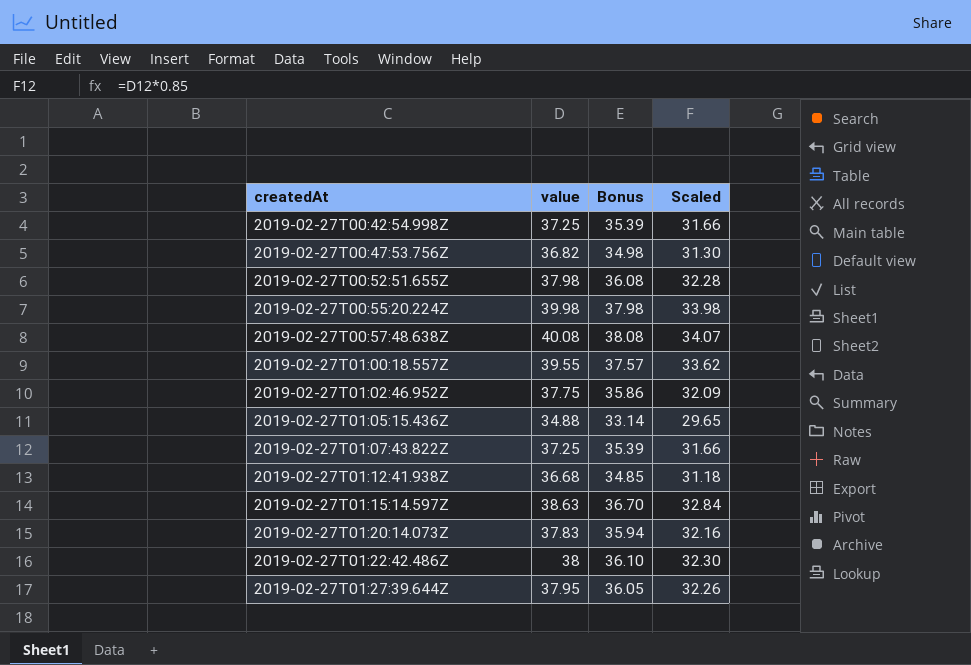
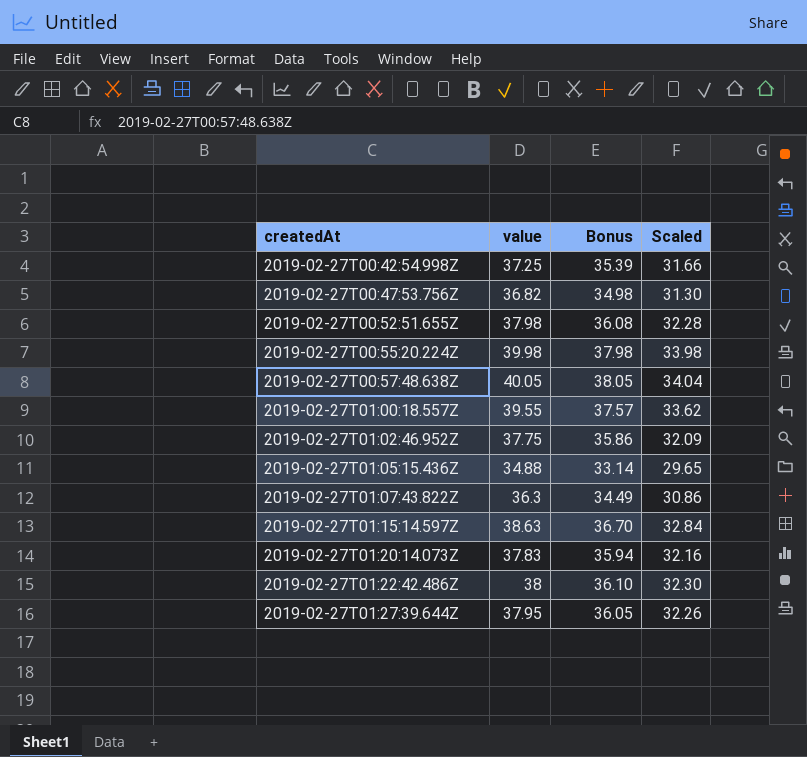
row 2019-02-27T01:12:41.938Z: 36.68 | 34.85 | 31.18 -> none
2019-02-27T00:57:48.638Z | value: 40.08 -> 40.05
2019-02-27T00:57:48.638Z | Bonus: 38.08 -> 38.05
2019-02-27T00:57:48.638Z | Scaled: 34.07 -> 34.04
2019-02-27T01:07:43.822Z | value: 37.25 -> 36.3
2019-02-27T01:07:43.822Z | Bonus: 35.39 -> 34.49
2019-02-27T01:07:43.822Z | Scaled: 31.66 -> 30.86

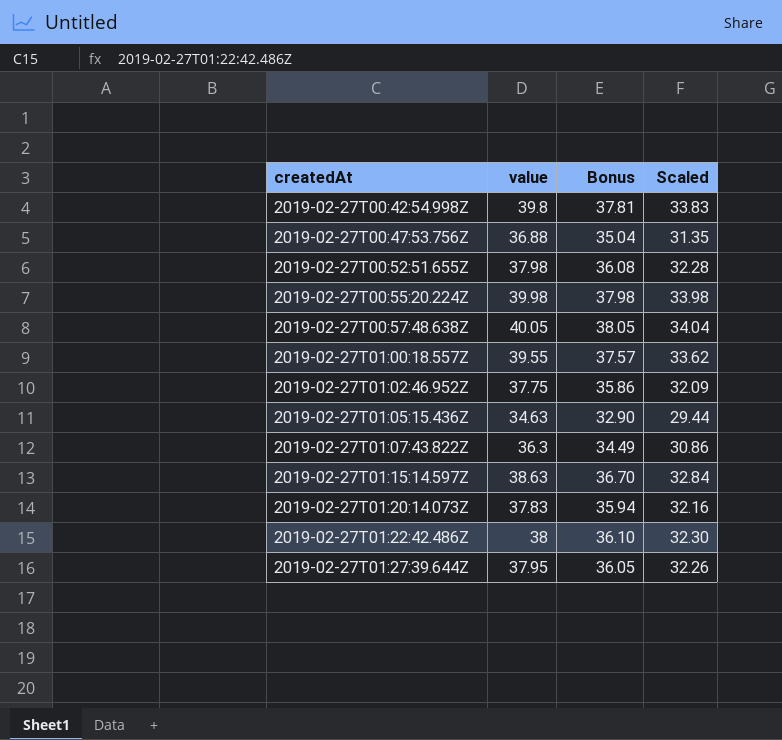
2019-02-27T00:42:54.998Z | value: 37.25 -> 39.8
2019-02-27T00:42:54.998Z | Bonus: 35.39 -> 37.81
2019-02-27T00:42:54.998Z | Scaled: 31.66 -> 33.83
2019-02-27T00:47:53.756Z | value: 36.82 -> 36.88
2019-02-27T00:47:53.756Z | Bonus: 34.98 -> 35.04
2019-02-27T00:47:53.756Z | Scaled: 31.30 -> 31.35
2019-02-27T01:05:15.436Z | value: 34.88 -> 34.63
2019-02-27T01:05:15.436Z | Bonus: 33.14 -> 32.90
2019-02-27T01:05:15.436Z | Scaled: 29.65 -> 29.44

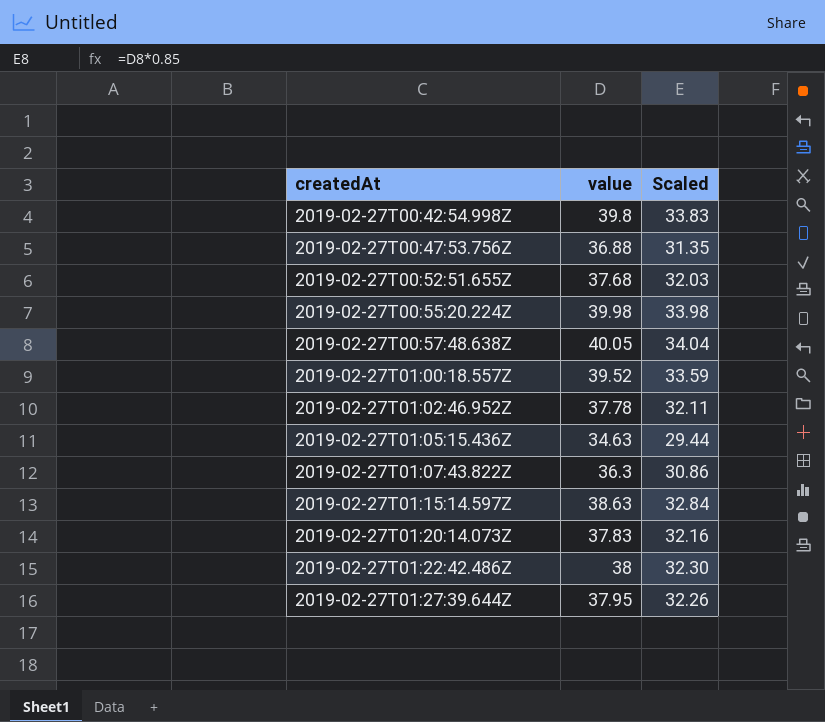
column Bonus | formula: [value] * 0.95 -> none
2019-02-27T00:52:51.655Z | value: 37.98 -> 37.68
2019-02-27T00:52:51.655Z | Scaled: 32.28 -> 32.03
2019-02-27T01:00:18.557Z | value: 39.55 -> 39.52
2019-02-27T01:00:18.557Z | Scaled: 33.62 -> 33.59
2019-02-27T01:02:46.952Z | value: 37.75 -> 37.78
2019-02-27T01:02:46.952Z | Scaled: 32.09 -> 32.11

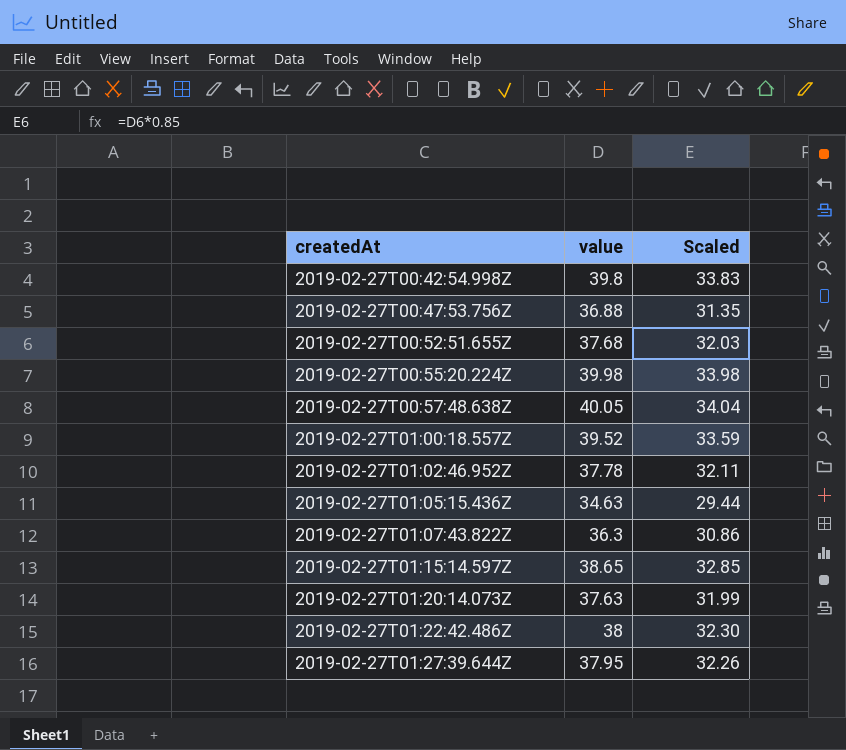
2019-02-27T01:15:14.597Z | value: 38.63 -> 38.65
2019-02-27T01:15:14.597Z | Scaled: 32.84 -> 32.85
2019-02-27T01:20:14.073Z | value: 37.83 -> 37.63
2019-02-27T01:20:14.073Z | Scaled: 32.16 -> 31.99

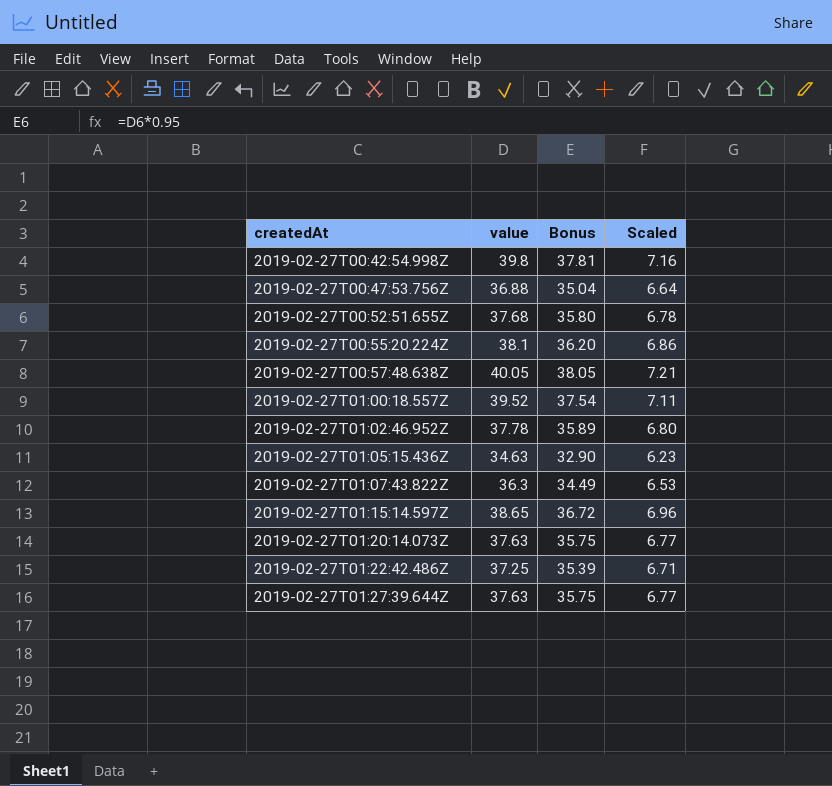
column Bonus | formula: none -> [value] * 0.95
column Scaled | formula: [value] * 0.85 -> [value] * 0.18
2019-02-27T00:55:20.224Z | value: 39.98 -> 38.1
2019-02-27T01:22:42.486Z | value: 38 -> 37.25
2019-02-27T01:27:39.644Z | value: 37.95 -> 37.63

